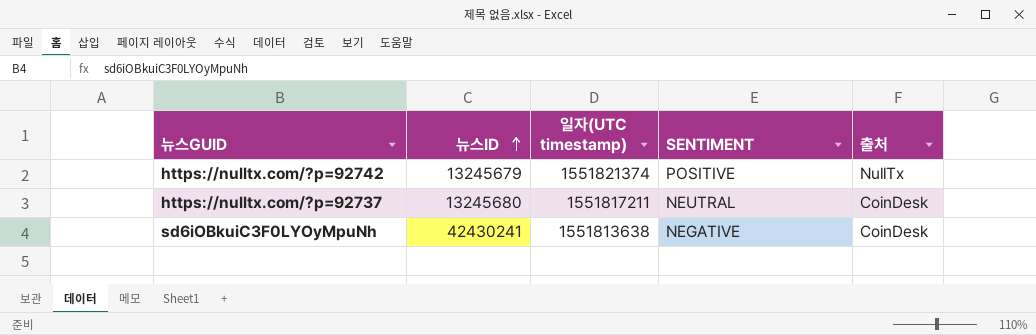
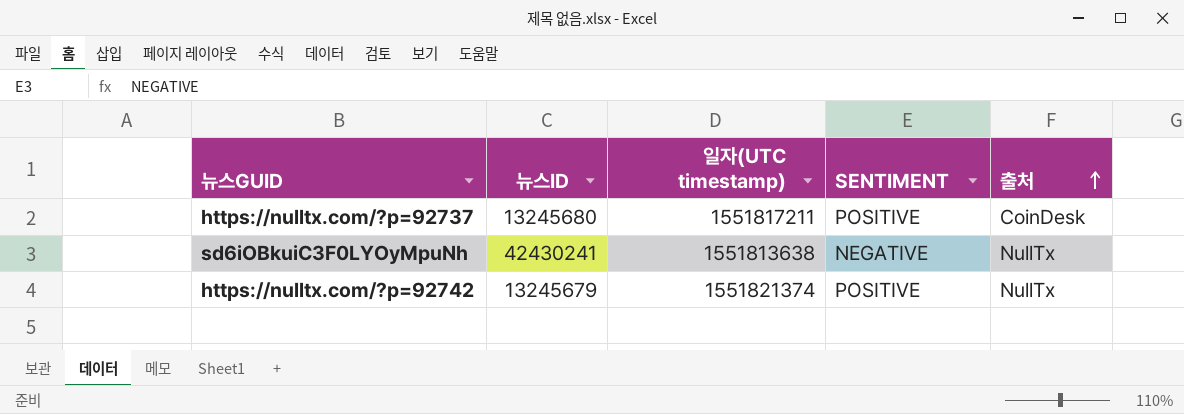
row order: 뉴스ID ascending -> 출처 ascending
https://nulltx.com/?p=92737 | SENTIMENT: NEUTRAL -> POSITIVE
sd6iOBkuiC3F0LYOyMpuNh | 출처: CoinDesk -> NullTx

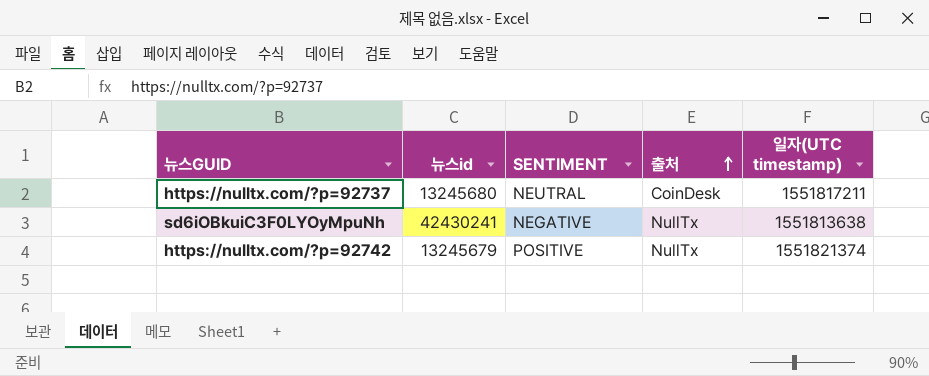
column name: 뉴스ID -> 뉴스id
column 일자(UTC timestamp) | position: 3 -> 5
https://nulltx.com/?p=92737 | SENTIMENT: POSITIVE -> NEUTRAL

